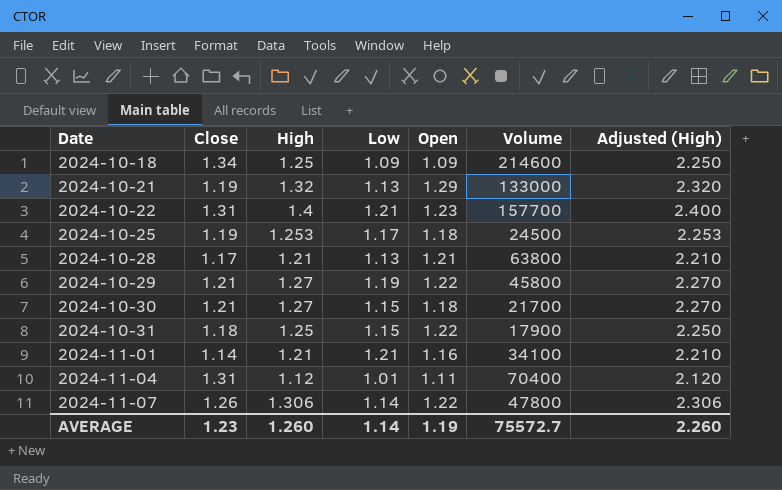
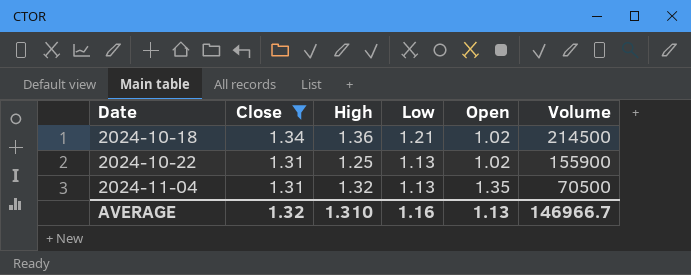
filter: none -> Close >= 1.31
column Adjusted (High) | formula: [High] + 1 -> none
2024-10-18 | High: 1.25 -> 1.36
2024-10-18 | Low: 1.09 -> 1.21
2024-10-18 | Open: 1.09 -> 1.02
2024-10-18 | Volume: 214600 -> 214500
2024-10-22 | High: 1.4 -> 1.25
2024-10-22 | Low: 1.21 -> 1.13
2024-10-22 | Open: 1.23 -> 1.02
2024-10-22 | Volume: 157700 -> 155900
2024-11-04 | High: 1.12 -> 1.32
2024-11-04 | Low: 1.01 -> 1.13
2024-11-04 | Open: 1.11 -> 1.35
2024-11-04 | Volume: 70400 -> 70500
AVERAGE | Close: 1.23 -> 1.32
AVERAGE | High: 1.260 -> 1.310
AVERAGE | Low: 1.14 -> 1.16
AVERAGE | Open: 1.19 -> 1.13
AVERAGE | Volume: 75572.7 -> 146966.7

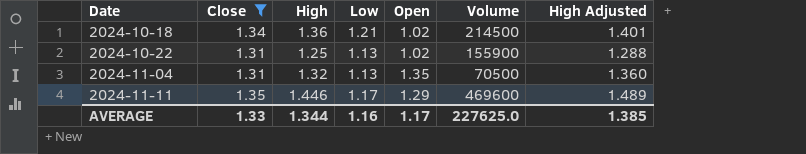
column High Adjusted | formula: none -> [High] * 1.03
row 2024-11-11: none -> 1.35 | 1.446 | 1.17 | 1.29 | 469600 | 1.489
AVERAGE | Close: 1.32 -> 1.33
AVERAGE | High: 1.310 -> 1.344
AVERAGE | Open: 1.13 -> 1.17
AVERAGE | Volume: 146966.7 -> 227625.0

